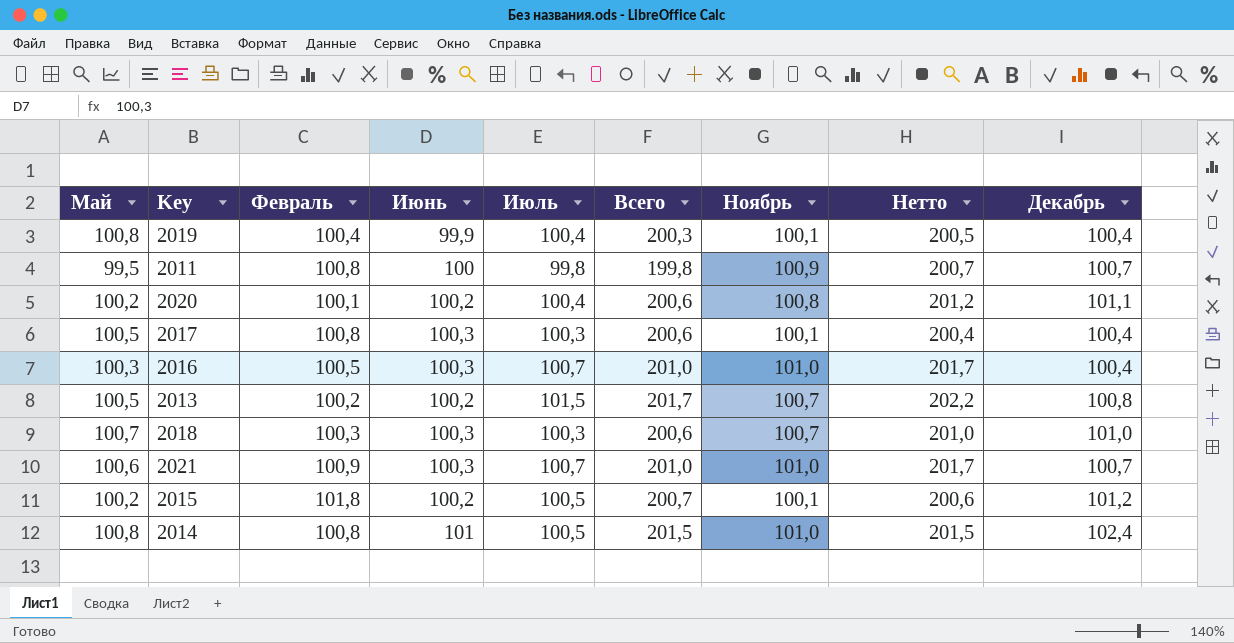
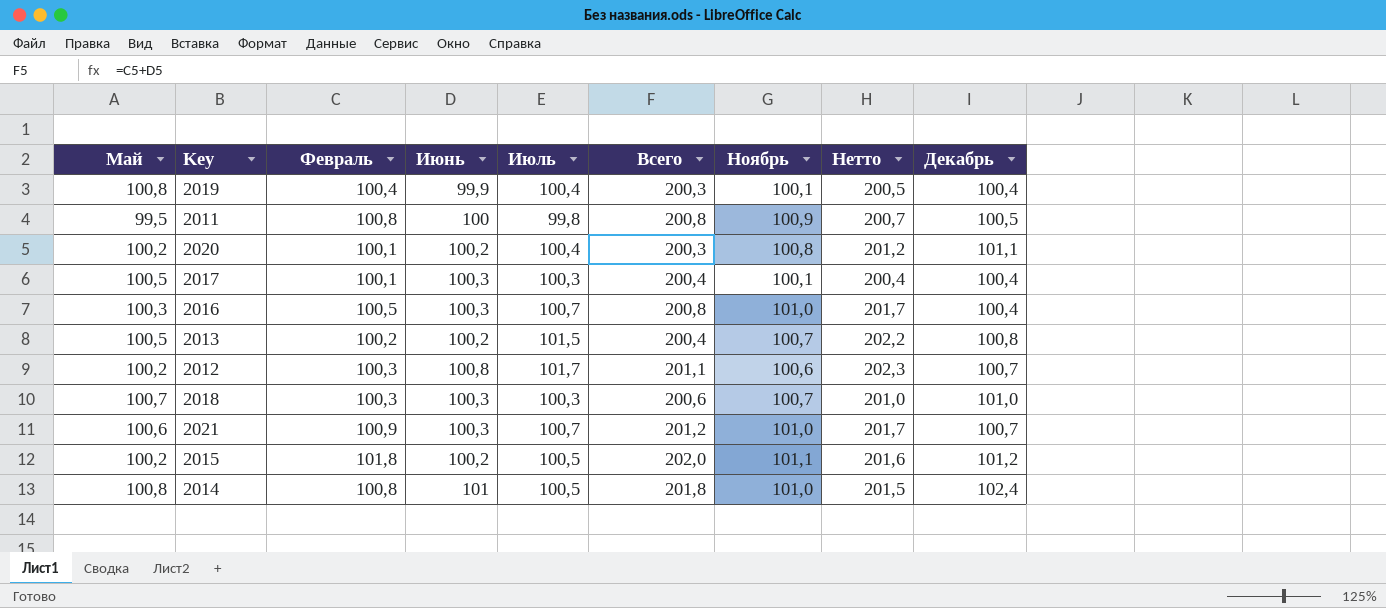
column Всего | formula: [Июнь] + [Июль] -> [Февраль] + [Июнь]
2011 | Декабрь: 100,7 -> 100,5
2017 | Февраль: 100,8 -> 100,1
row 2012: none -> 100,2 | 100,3 | 100,8 | 101,7 | 201,1 | 100,6 | 202,3 | 100,7
2015 | Ноябрь: 100,1 -> 101,1
2015 | Нетто: 200,6 -> 201,6

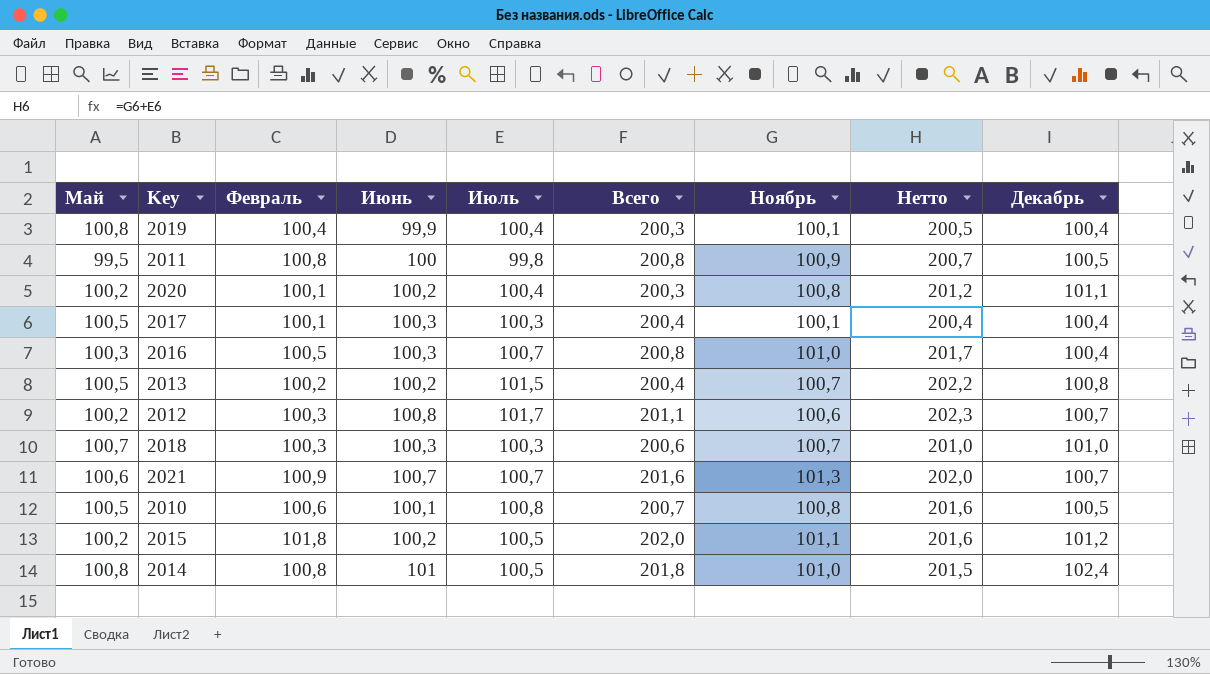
2021 | Июнь: 100,3 -> 100,7
2021 | Всего: 201,2 -> 201,6
2021 | Ноябрь: 101,0 -> 101,3
2021 | Нетто: 201,7 -> 202,0
row 2010: none -> 100,5 | 100,6 | 100,1 | 100,8 | 200,7 | 100,8 | 201,6 | 100,5

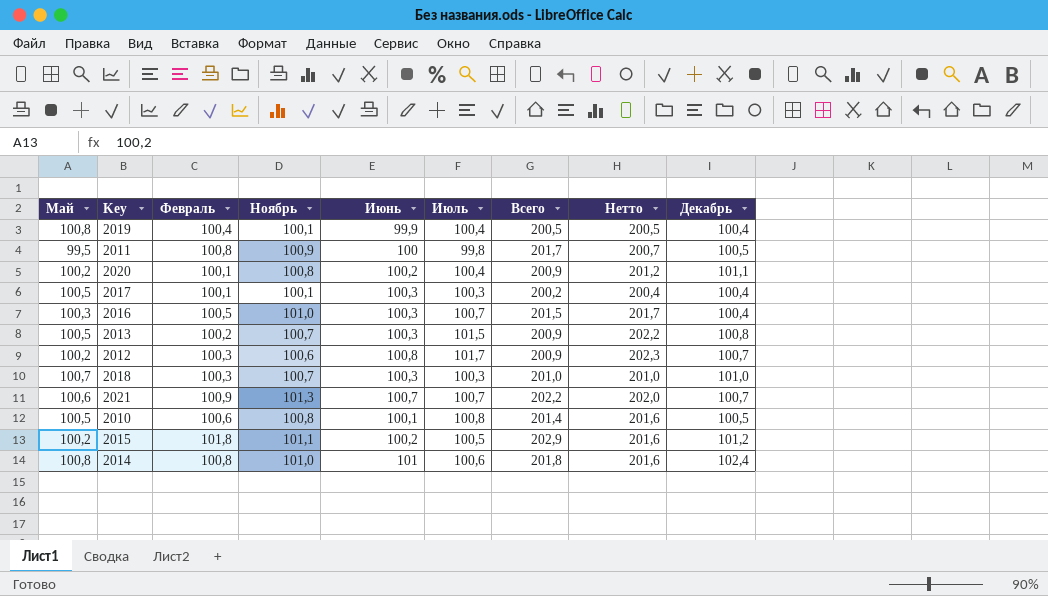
column Ноябрь | position: 7 -> 4
column Всего | formula: [Февраль] + [Июнь] -> [Февраль] + [Ноябрь]
2013 | Июнь: 100,2 -> 100,3
2014 | Июль: 100,5 -> 100,6
2014 | Нетто: 201,5 -> 201,6

